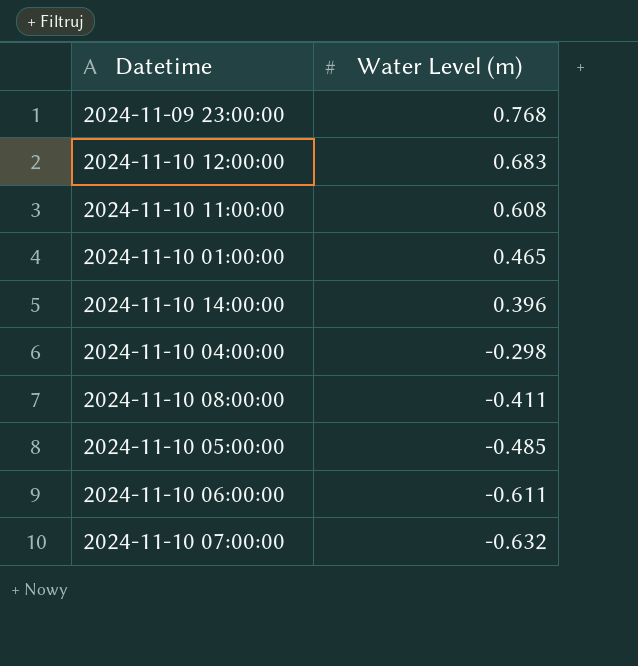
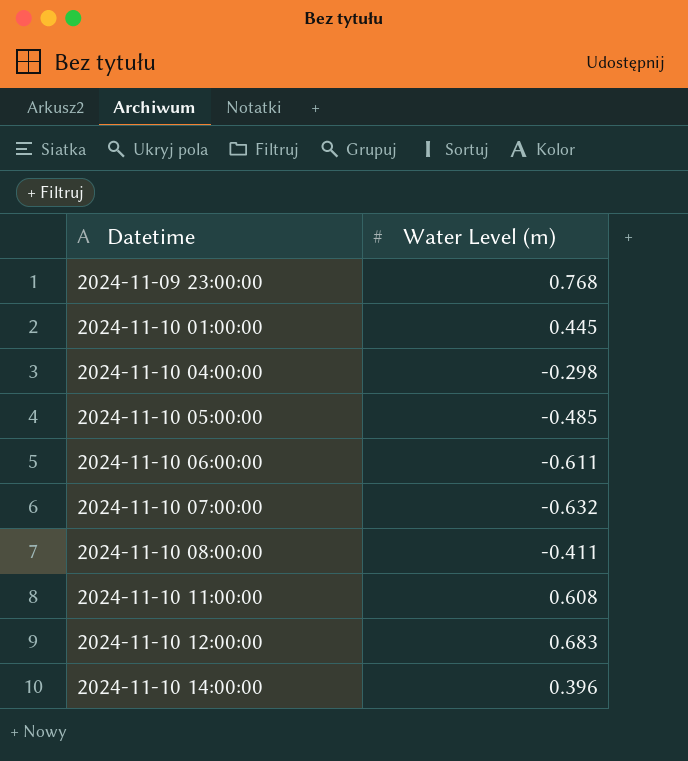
row order: Water Level (m) descending -> Datetime ascending
2024-11-10 01:00:00 | Water Level (m): 0.465 -> 0.445

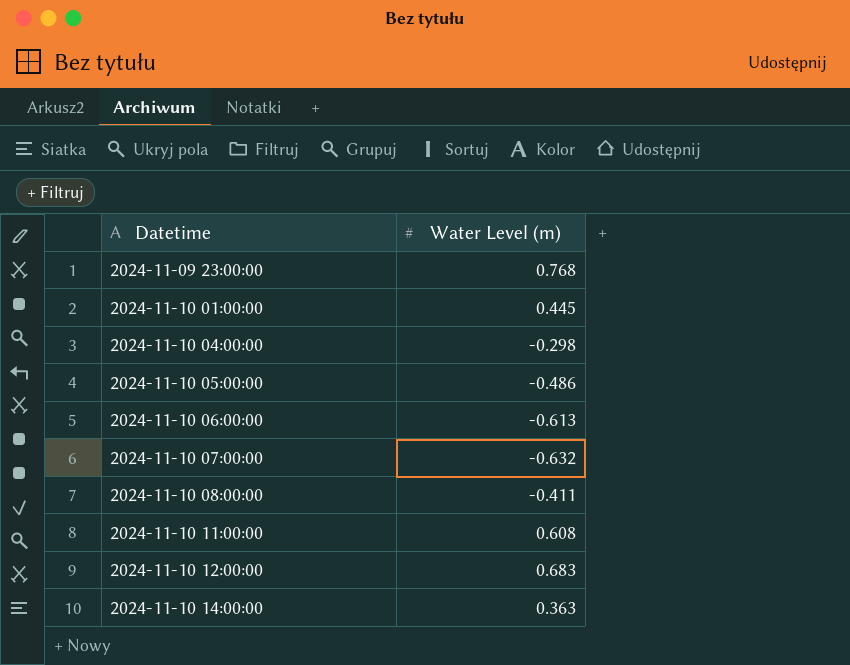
2024-11-10 05:00:00 | Water Level (m): -0.485 -> -0.486
2024-11-10 06:00:00 | Water Level (m): -0.611 -> -0.613
2024-11-10 14:00:00 | Water Level (m): 0.396 -> 0.363

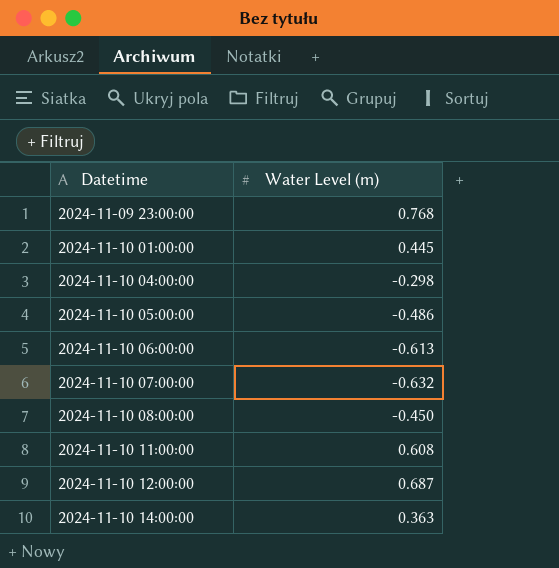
2024-11-10 08:00:00 | Water Level (m): -0.411 -> -0.450
2024-11-10 12:00:00 | Water Level (m): 0.683 -> 0.687

